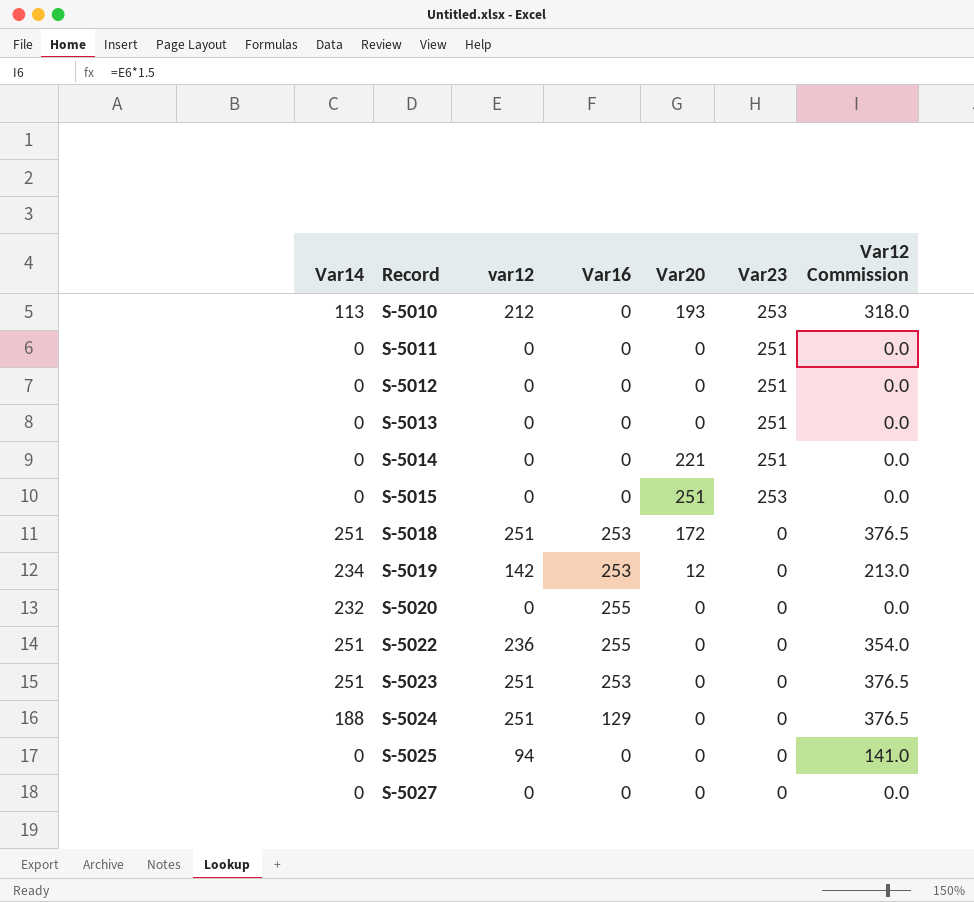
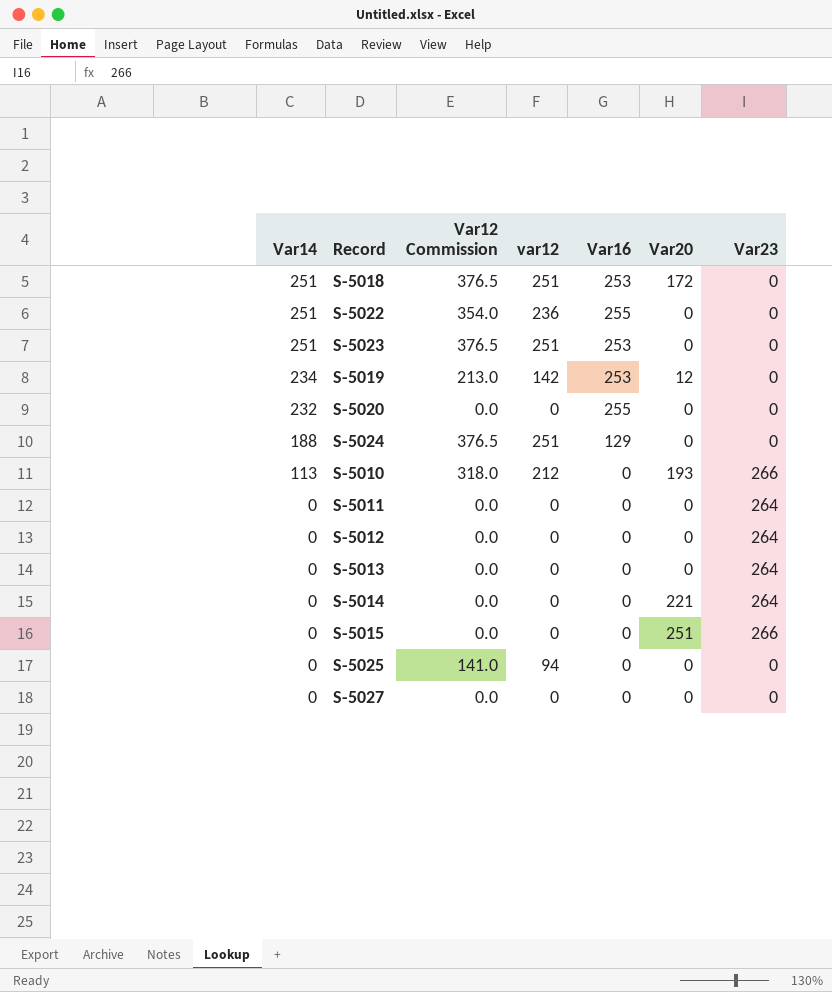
row order: Record ascending -> Var14 descending
column Var12 Commission | position: 7 -> 3
S-5010 | Var23: 253 -> 266
S-5011 | Var23: 251 -> 264
S-5012 | Var23: 251 -> 264
S-5013 | Var23: 251 -> 264
S-5014 | Var23: 251 -> 264
S-5015 | Var23: 253 -> 266

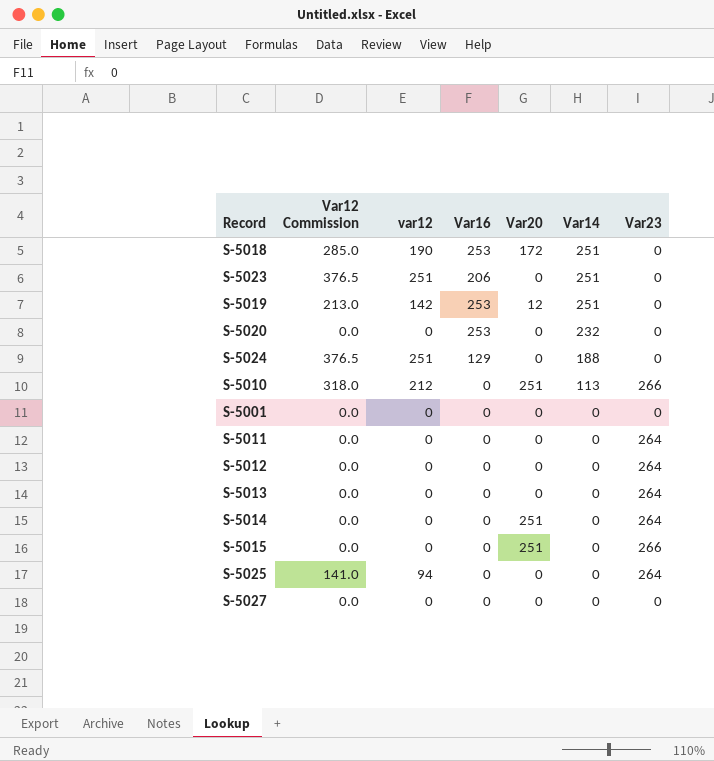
column Var14 | position: 1 -> 6
row S-5022: 251 | 354.0 | 236 | 255 | 0 | 0 -> none
S-5018 | Var12 Commission: 376.5 -> 285.0
S-5018 | var12: 251 -> 190
S-5023 | Var16: 253 -> 206
S-5019 | Var14: 234 -> 251
S-5020 | Var16: 255 -> 253
S-5010 | Var20: 193 -> 251
row S-5001: none -> 0.0 | 0 | 0 | 0 | 0 | 0
S-5014 | Var20: 221 -> 251
S-5025 | Var23: 0 -> 264

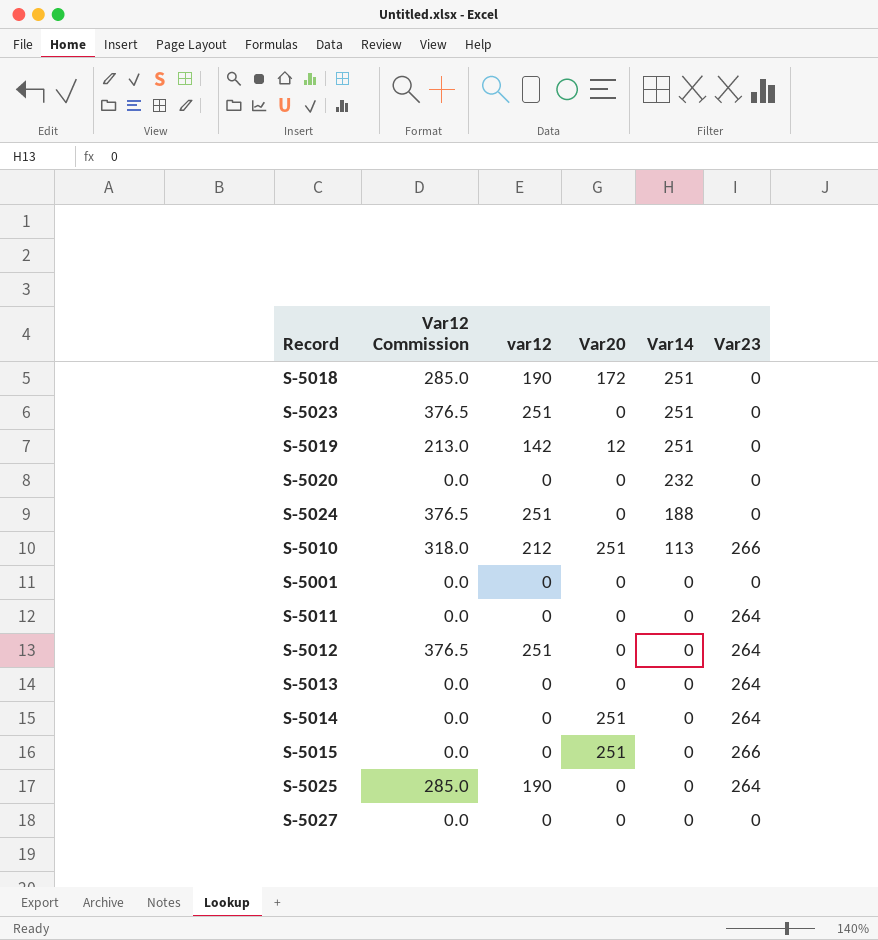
column Var16 | position: 4 -> none
S-5012 | Var12 Commission: 0.0 -> 376.5
S-5012 | var12: 0 -> 251
S-5025 | Var12 Commission: 141.0 -> 285.0
S-5025 | var12: 94 -> 190

